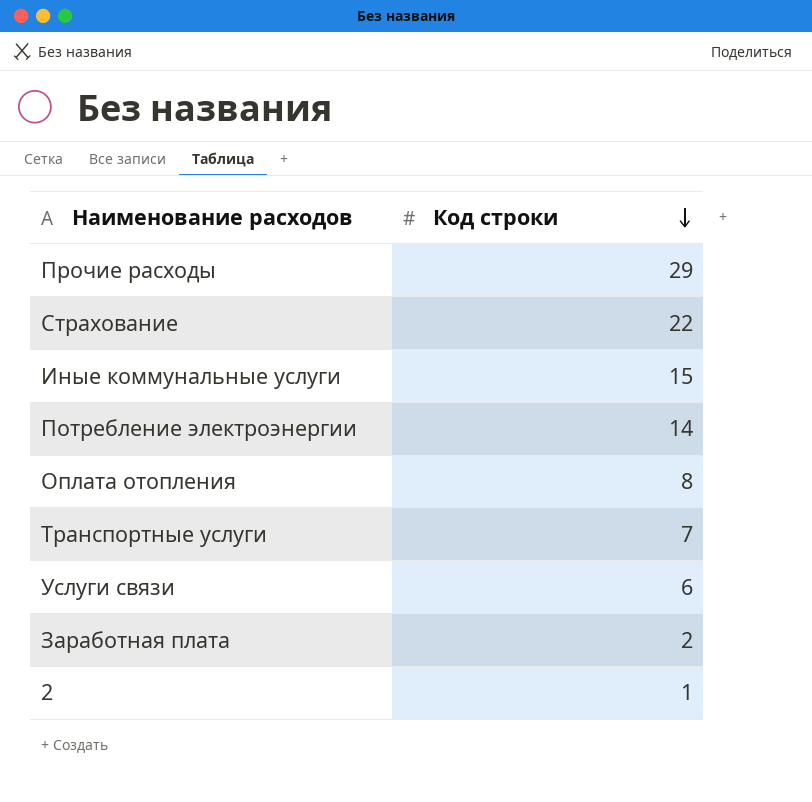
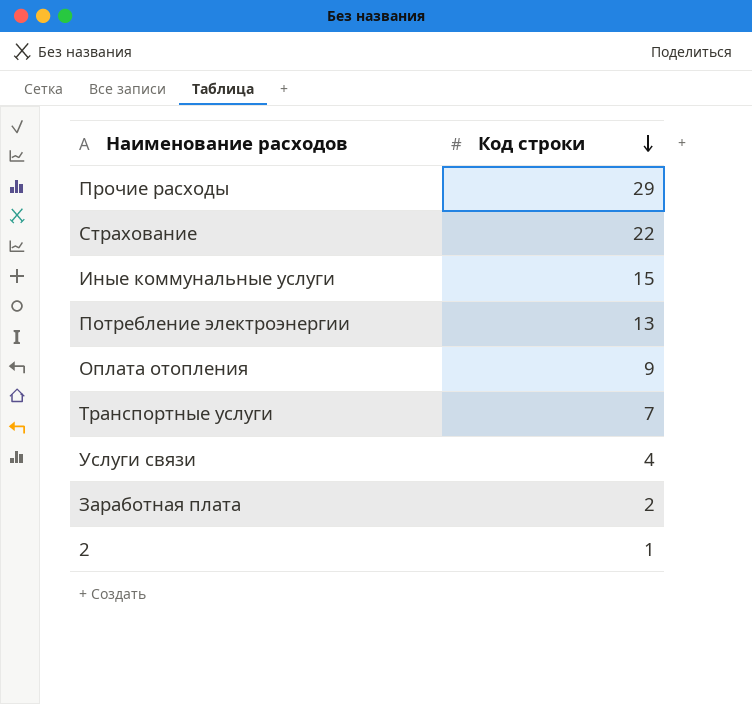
Потребление электроэнергии | Код строки: 14 -> 13
Оплата отопления | Код строки: 8 -> 9
Услуги связи | Код строки: 6 -> 4

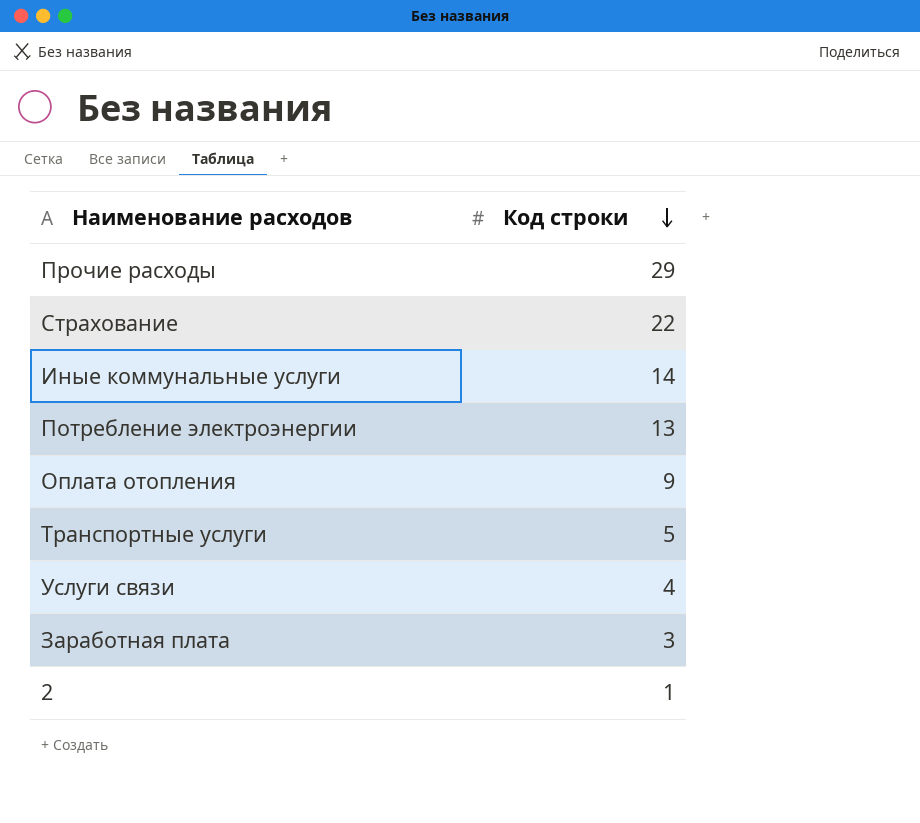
Иные коммунальные услуги | Код строки: 15 -> 14
Транспортные услуги | Код строки: 7 -> 5
Заработная плата | Код строки: 2 -> 3

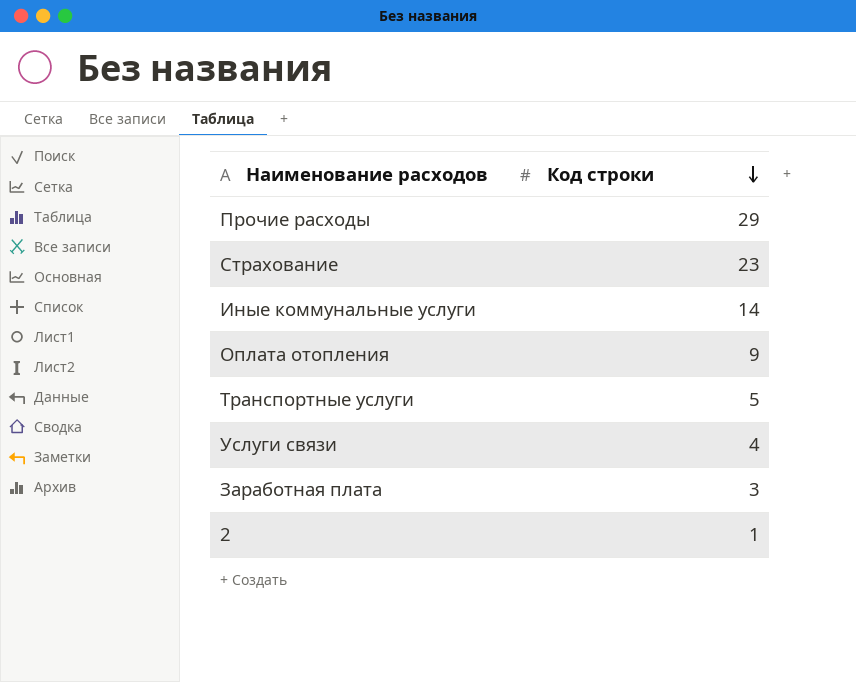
row Потребление электроэнергии: 13 -> none
Страхование | Код строки: 22 -> 23

